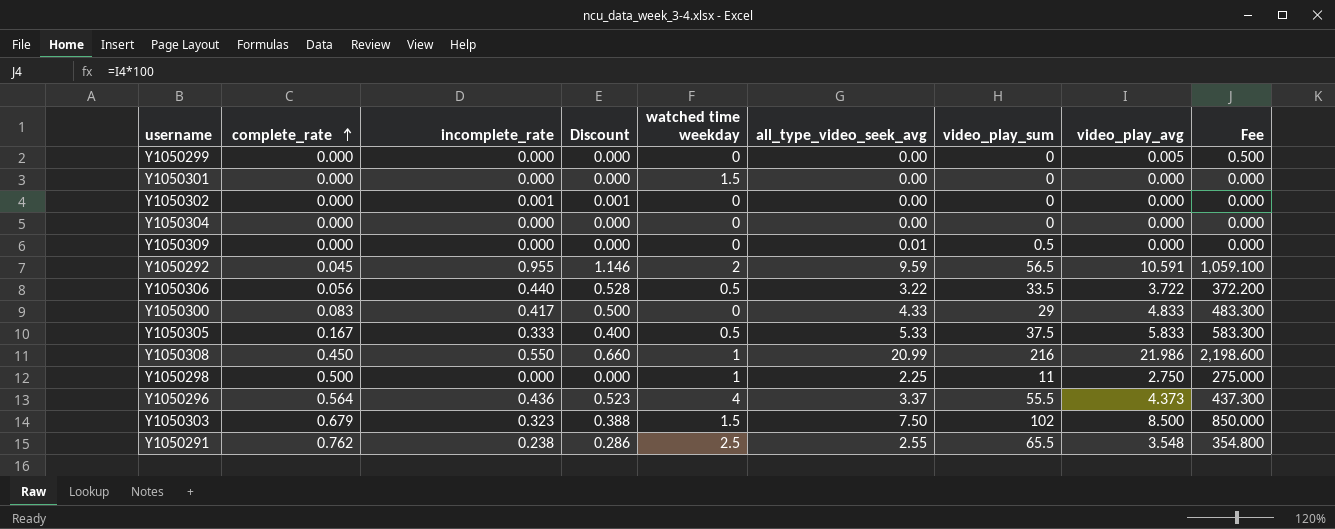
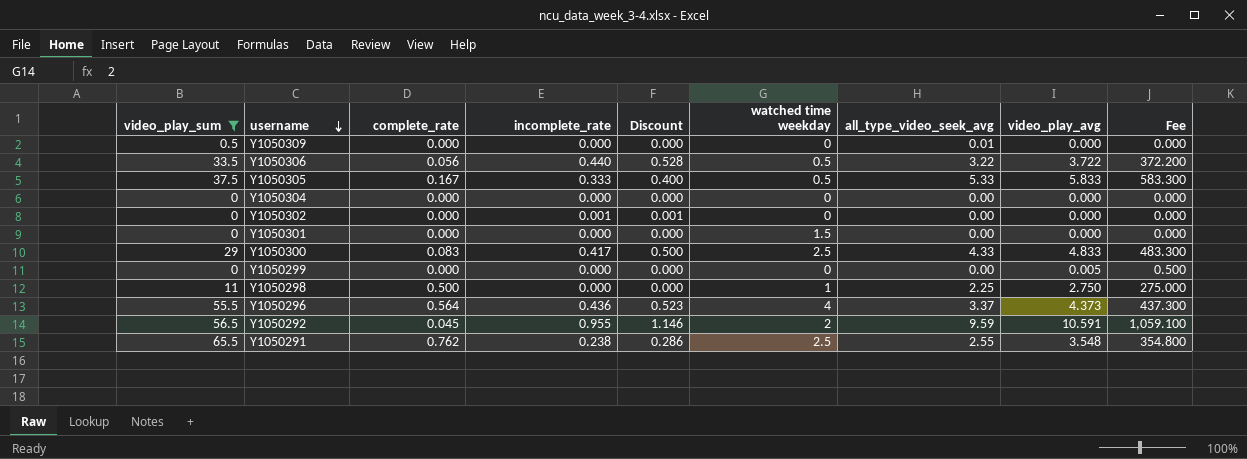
filter: none -> video_play_sum <= 65.5
row order: complete_rate ascending -> username descending
column video_play_sum | position: 7 -> 1
Y1050300 | watched time weekday: 0 -> 2.5

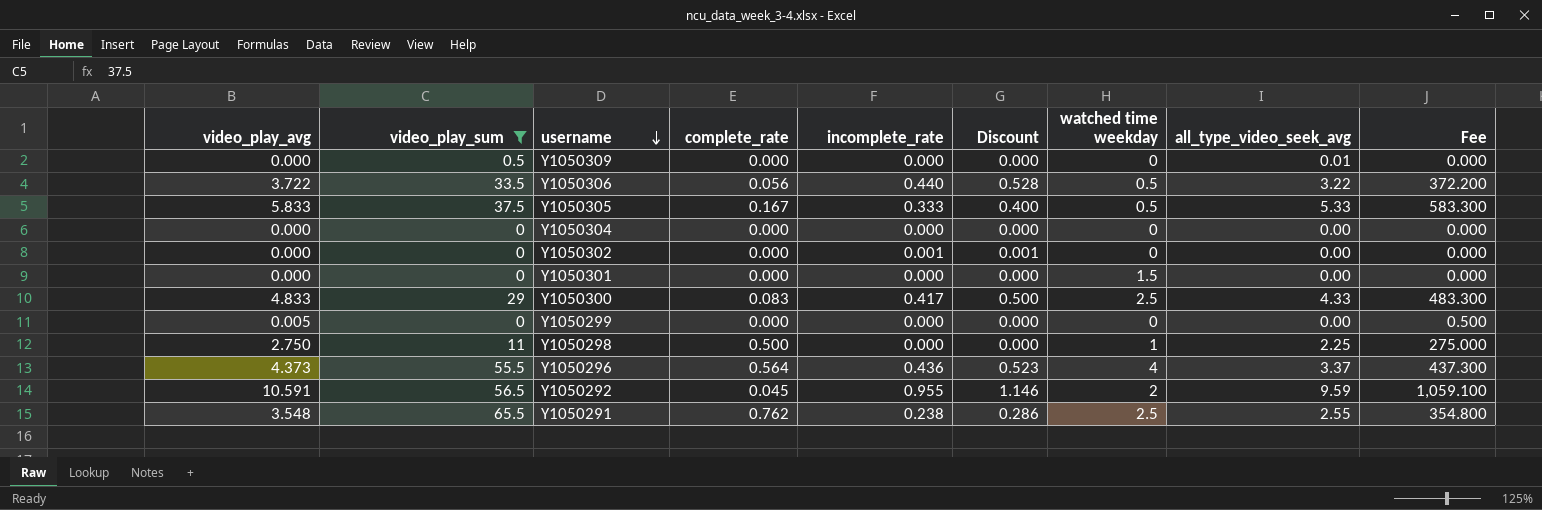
column video_play_avg | position: 8 -> 1

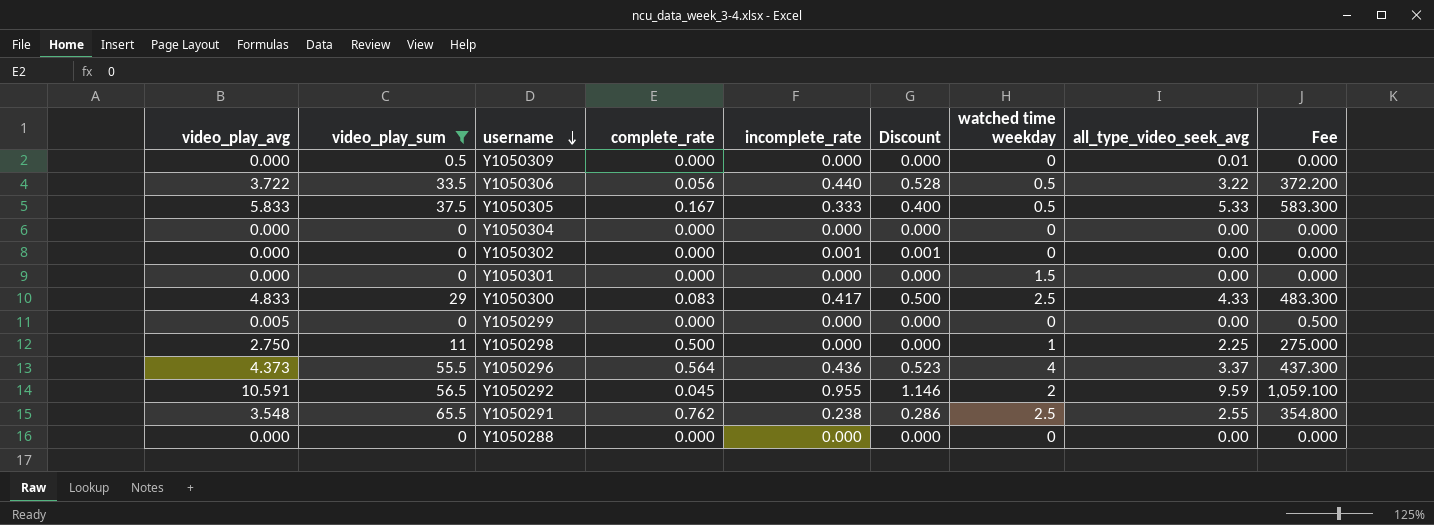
row Y1050288: none -> 0.000 | 0 | 0.000 | 0.000 | 0.000 | 0 | 0.00 | 0.000

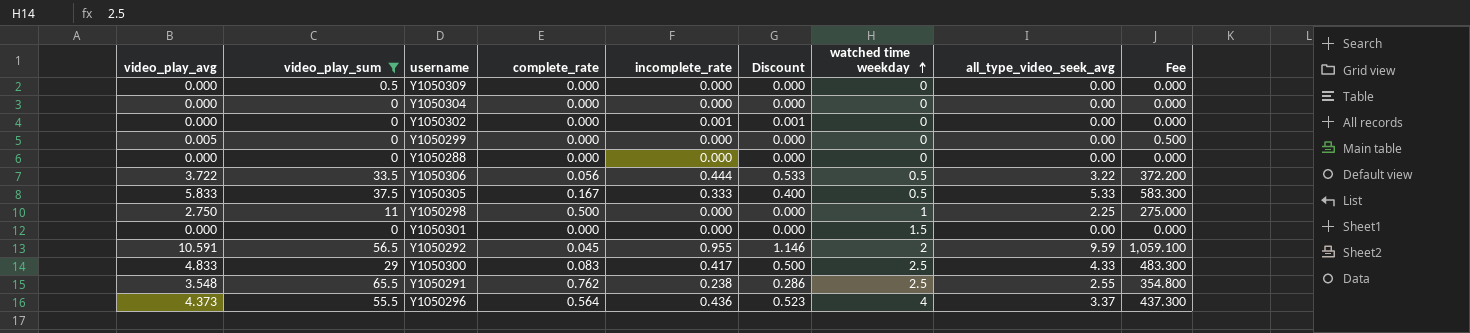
row order: username descending -> watched time weekday ascending
Y1050309 | all_type_video_seek_avg: 0.01 -> 0.00
Y1050306 | incomplete_rate: 0.440 -> 0.444
Y1050306 | Discount: 0.528 -> 0.533

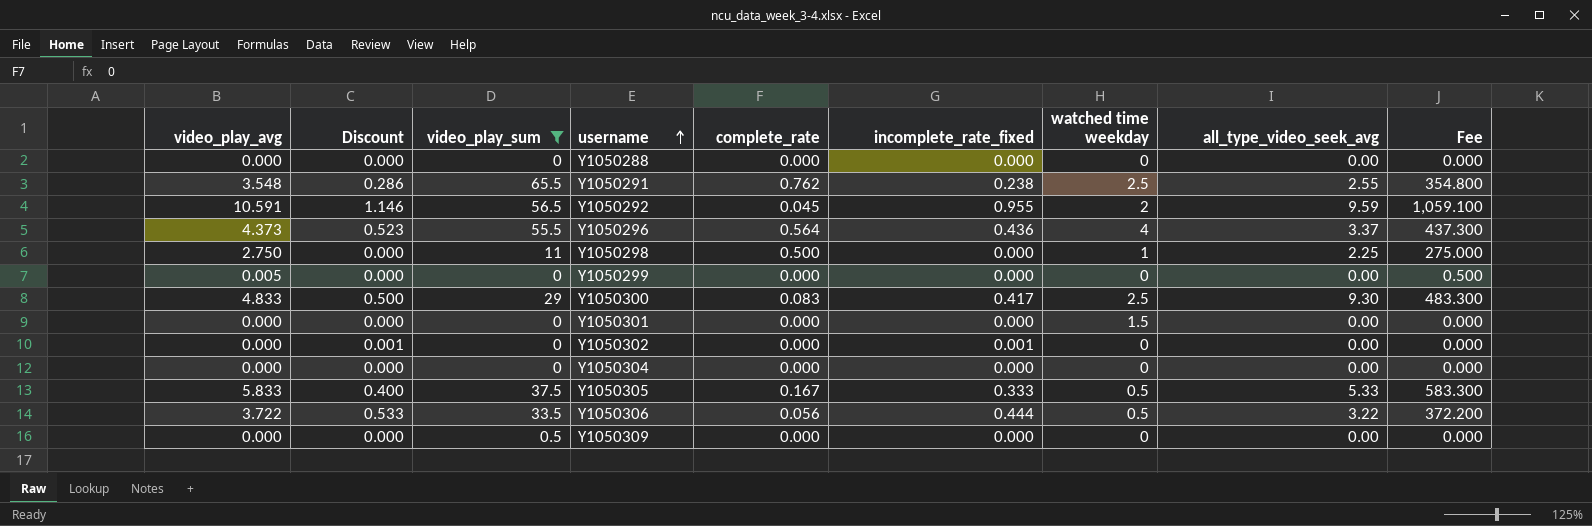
row order: watched time weekday ascending -> username ascending
column Discount | position: 6 -> 2
column name: incomplete_rate -> incomplete_rate_fixed
Y1050300 | all_type_video_seek_avg: 4.33 -> 9.30

